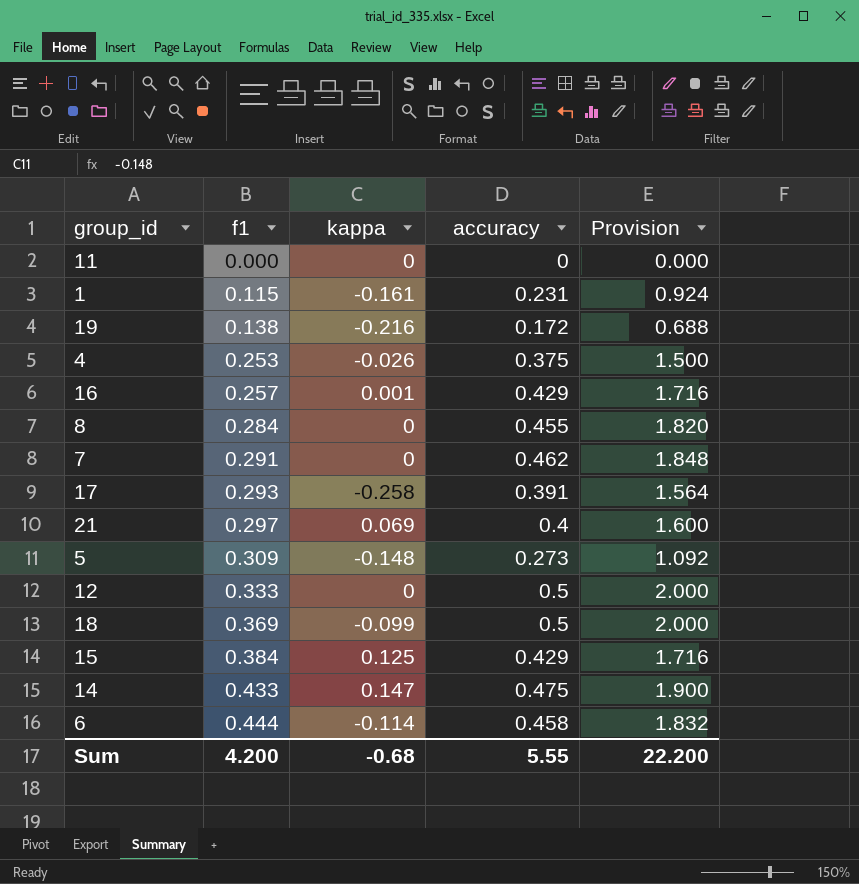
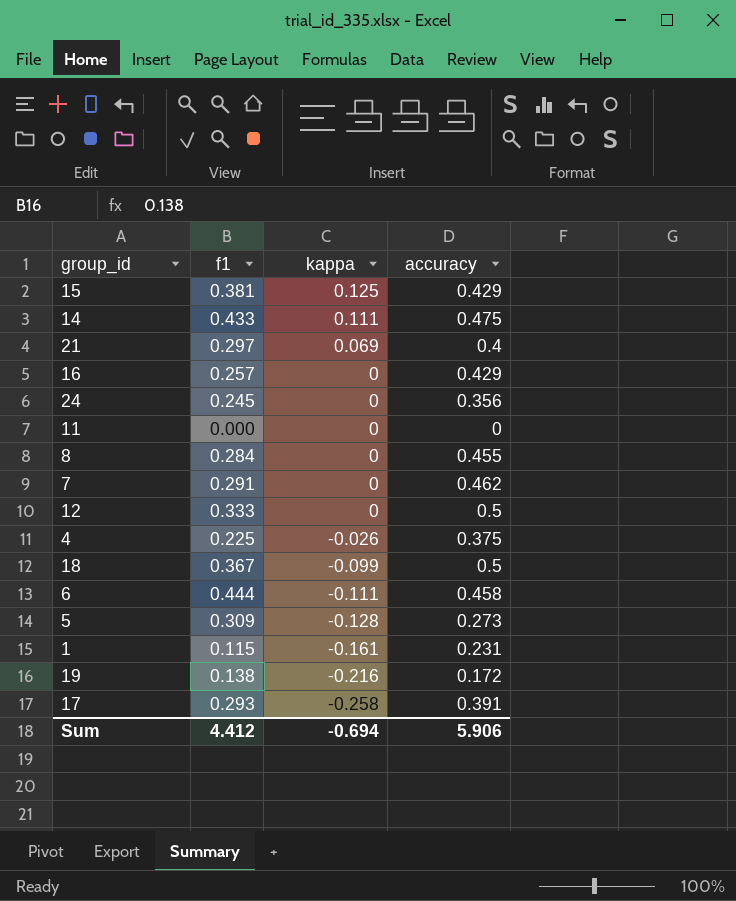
row order: f1 ascending -> kappa descending
column Provision | formula: [accuracy] * 4 -> none
15 | f1: 0.384 -> 0.381
14 | kappa: 0.147 -> 0.111
16 | kappa: 0.001 -> 0
row 24: none -> 0.245 | 0 | 0.356
4 | f1: 0.253 -> 0.225
18 | f1: 0.369 -> 0.367
6 | kappa: -0.114 -> -0.111
5 | kappa: -0.148 -> -0.128
Sum | f1: 4.200 -> 4.412
Sum | kappa: -0.68 -> -0.694
Sum | accuracy: 5.55 -> 5.906

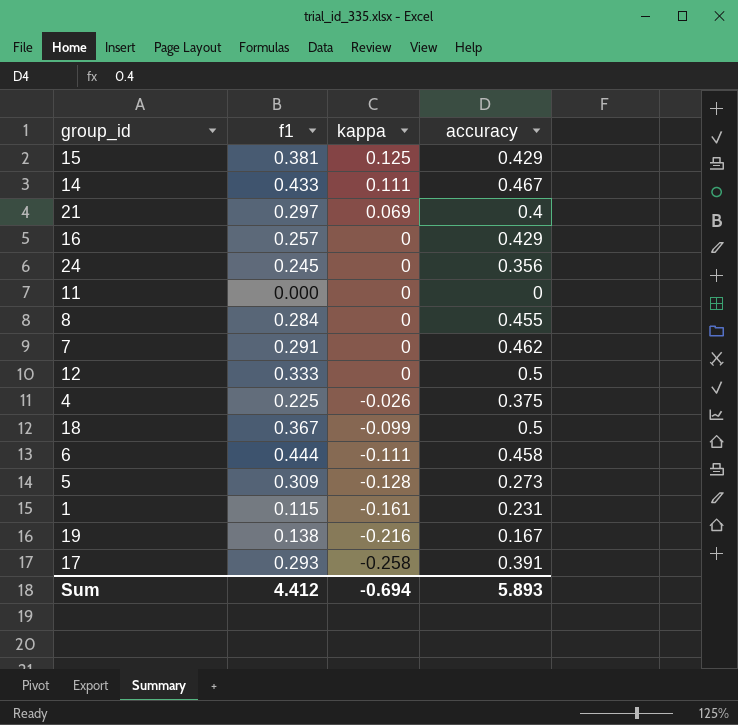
14 | accuracy: 0.475 -> 0.467
19 | accuracy: 0.172 -> 0.167
Sum | accuracy: 5.906 -> 5.893

